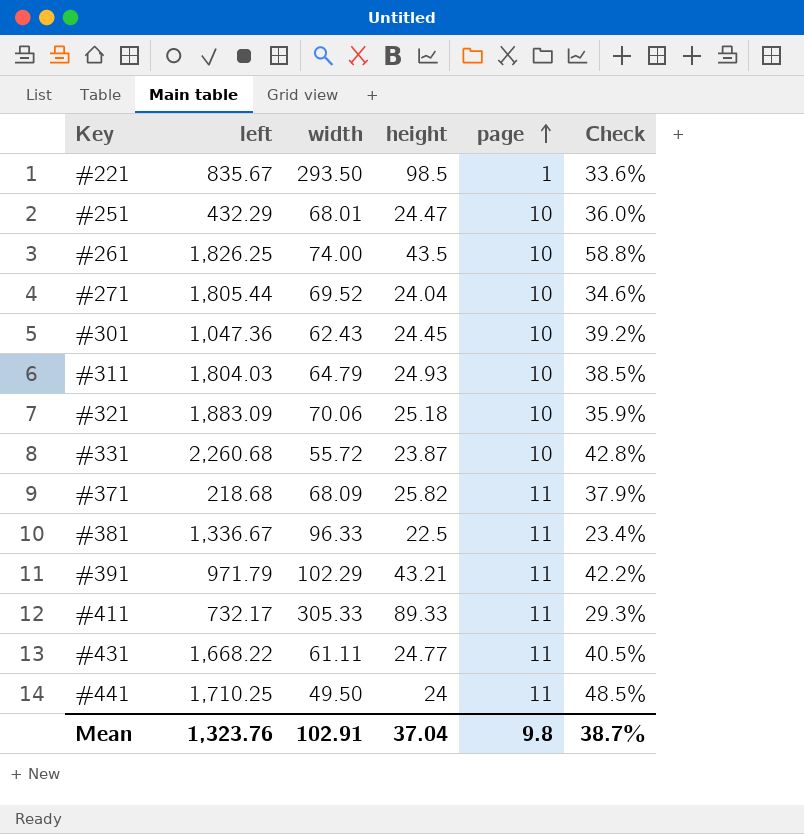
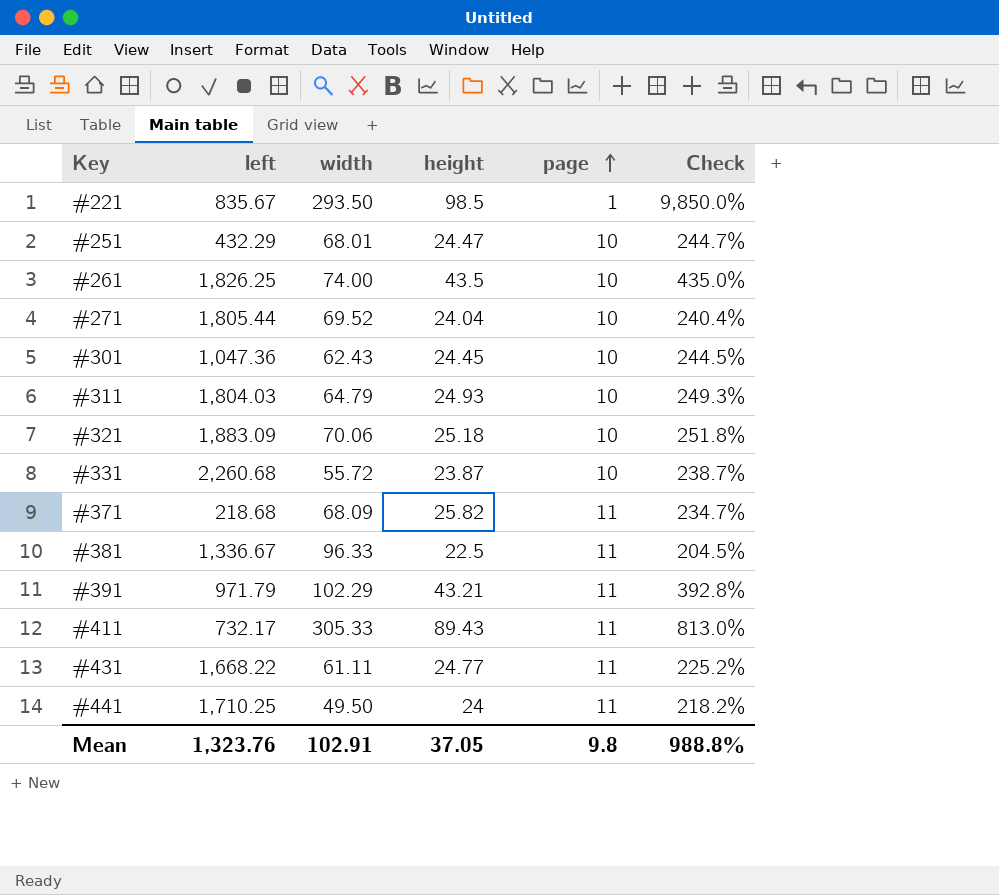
column Check | formula: [height] / [width] -> [height] / [page]
#411 | height: 89.33 -> 89.43
Mean | height: 37.04 -> 37.05
Mean | Check: 38.7% -> 988.8%

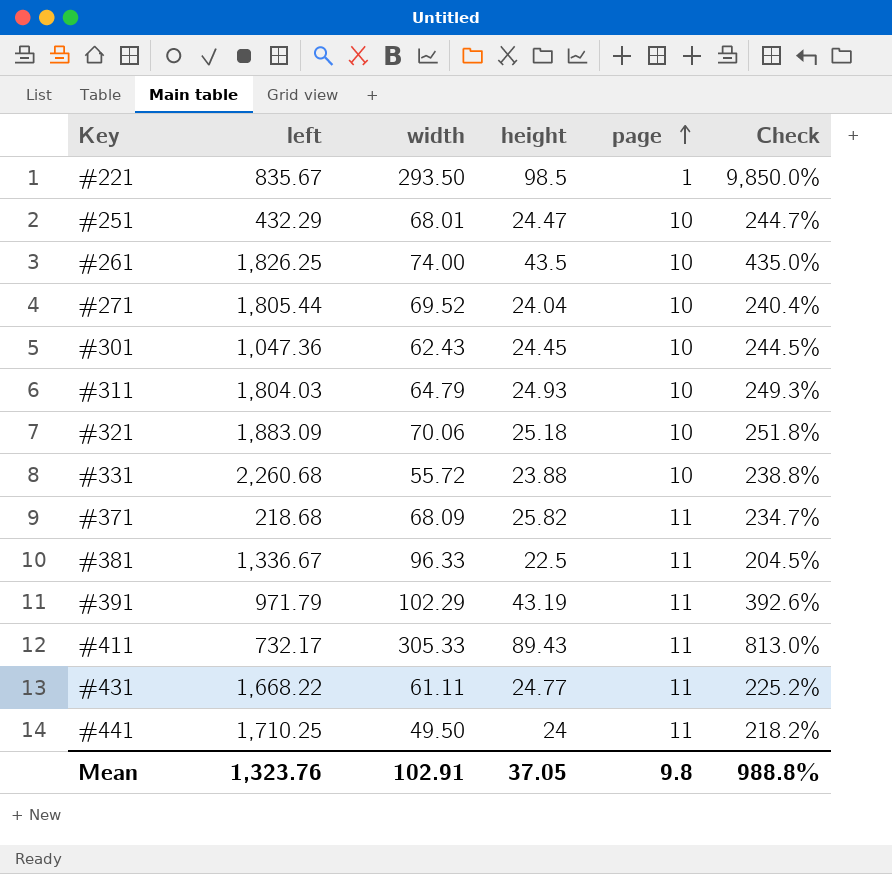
#331 | height: 23.87 -> 23.88
#331 | Check: 238.7% -> 238.8%
#391 | height: 43.21 -> 43.19
#391 | Check: 392.8% -> 392.6%

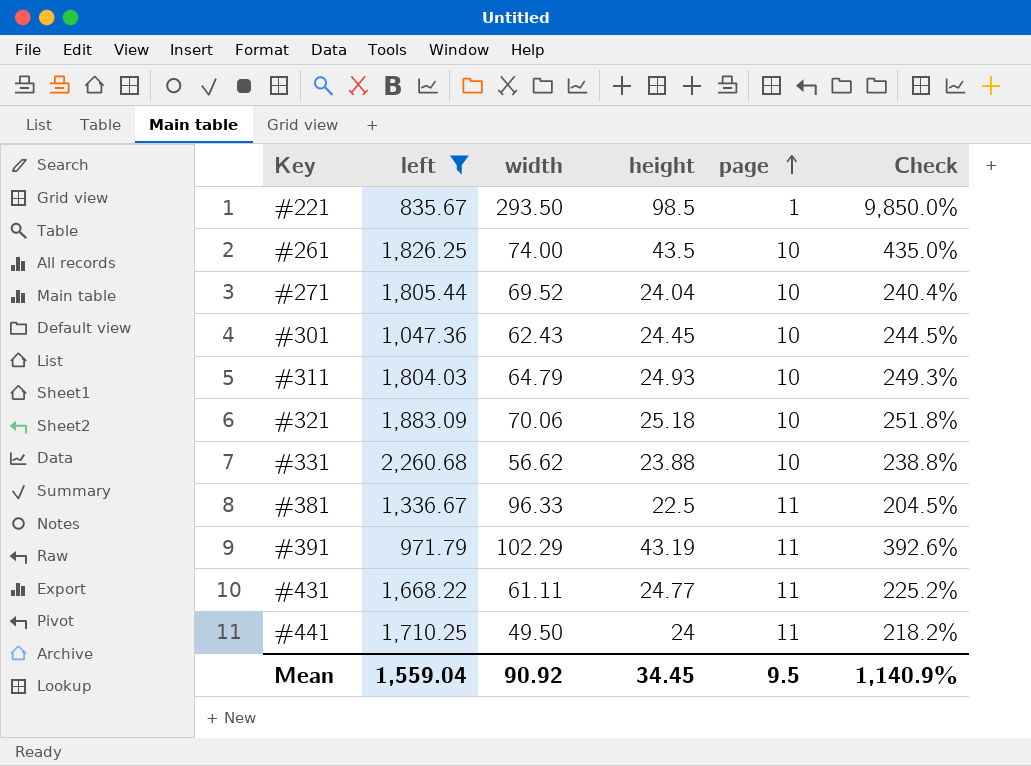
filter: none -> left >= 835.67
#331 | width: 55.72 -> 56.62
Mean | left: 1,323.76 -> 1,559.04
Mean | width: 102.91 -> 90.92
Mean | height: 37.05 -> 34.45
Mean | page: 9.8 -> 9.5
Mean | Check: 988.8% -> 1,140.9%

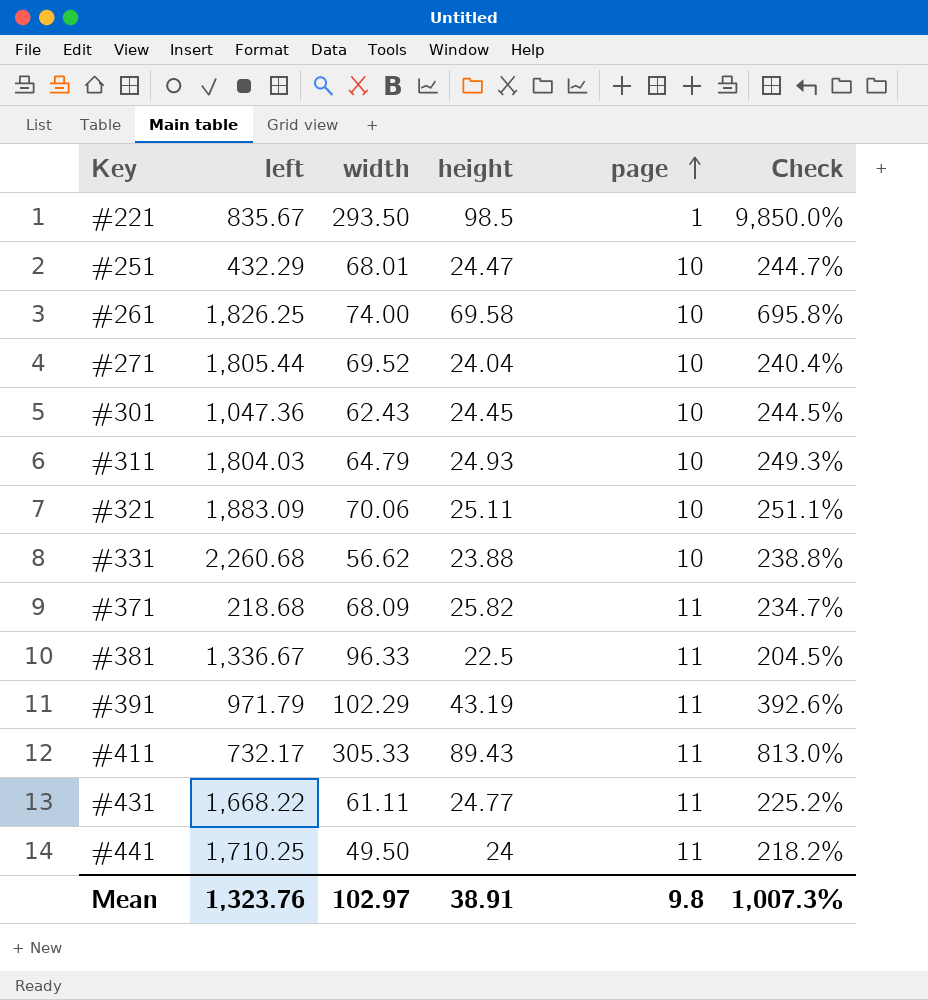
filter: left >= 835.67 -> none
#261 | height: 43.5 -> 69.58
#261 | Check: 435.0% -> 695.8%
#321 | height: 25.18 -> 25.11
#321 | Check: 251.8% -> 251.1%
Mean | left: 1,559.04 -> 1,323.76
Mean | width: 90.92 -> 102.97
Mean | height: 34.45 -> 38.91
Mean | page: 9.5 -> 9.8
Mean | Check: 1,140.9% -> 1,007.3%

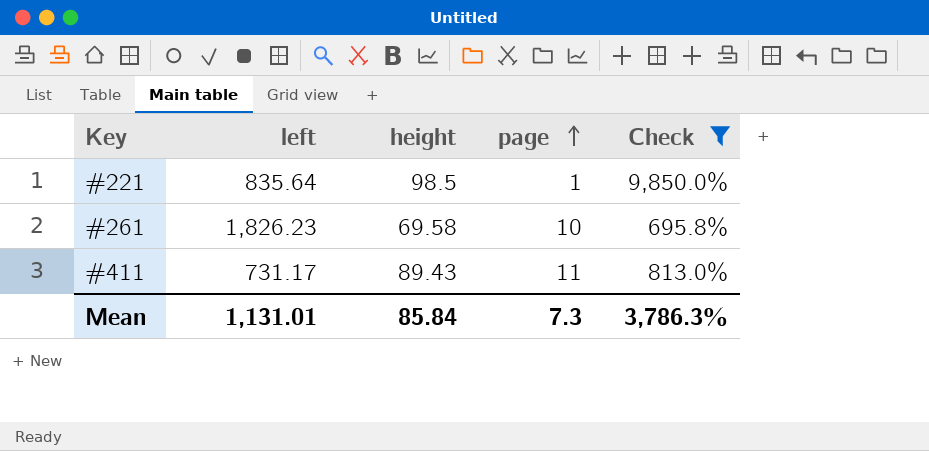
filter: none -> Check >= 695.8%
column width | position: 3 -> none
#221 | left: 835.67 -> 835.64
#261 | left: 1,826.25 -> 1,826.23
#411 | left: 732.17 -> 731.17
Mean | left: 1,323.76 -> 1,131.01
Mean | height: 38.91 -> 85.84
Mean | page: 9.8 -> 7.3
Mean | Check: 1,007.3% -> 3,786.3%

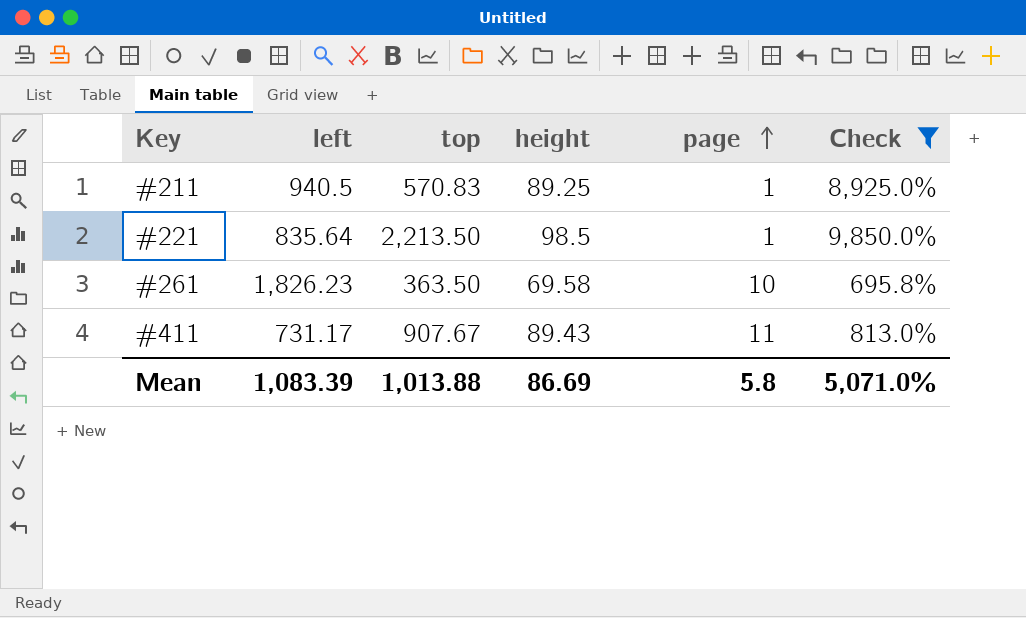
column top | position: none -> 3
row #211: none -> 940.5 | 570.83 | 89.25 | 1 | 8,925.0%
Mean | left: 1,131.01 -> 1,083.39
Mean | height: 85.84 -> 86.69
Mean | page: 7.3 -> 5.8
Mean | Check: 3,786.3% -> 5,071.0%

